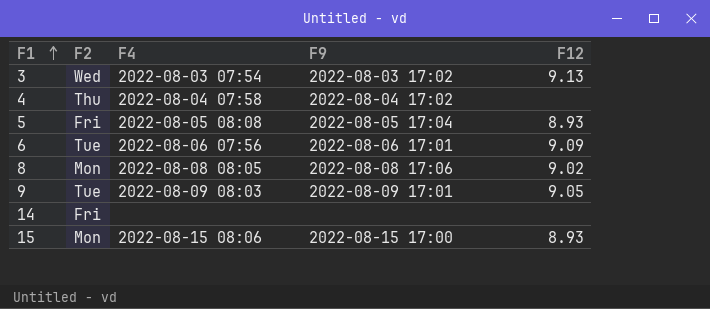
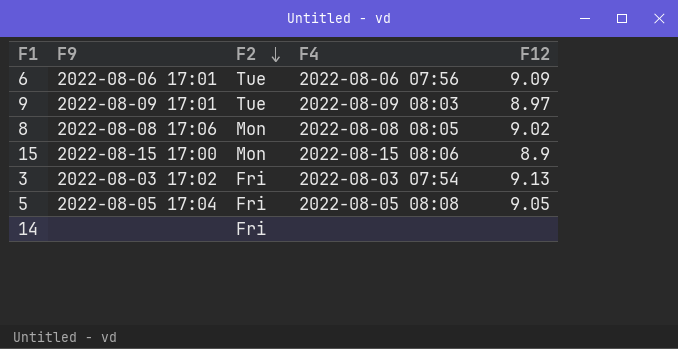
row order: F1 ascending -> F2 descending
column F9 | position: 4 -> 2
row 4: Thu | 2022-08-04 07:58 | 2022-08-04 17:02 | none -> none
9 | F12: 9.05 -> 8.97
15 | F12: 8.93 -> 8.9
3 | F2: Wed -> Fri
5 | F12: 8.93 -> 9.05

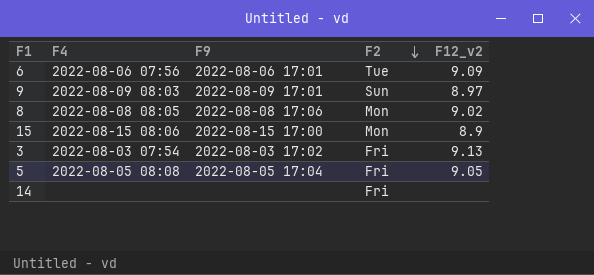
column F4 | position: 4 -> 2
column name: F12 -> F12_v2
9 | F2: Tue -> Sun

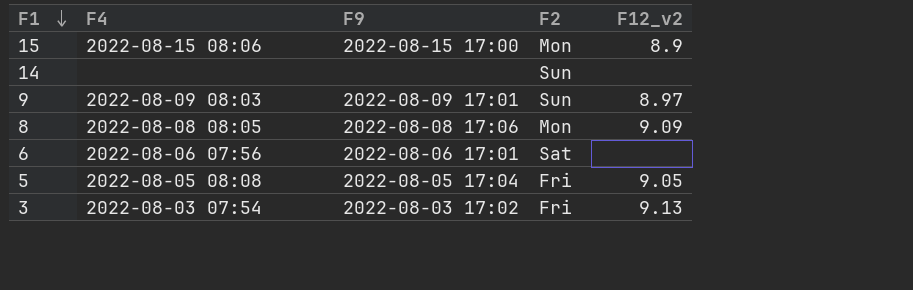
row order: F2 descending -> F1 descending
14 | F2: Fri -> Sun
8 | F12_v2: 9.02 -> 9.09
6 | F2: Tue -> Sat
6 | F12_v2: 9.09 -> none

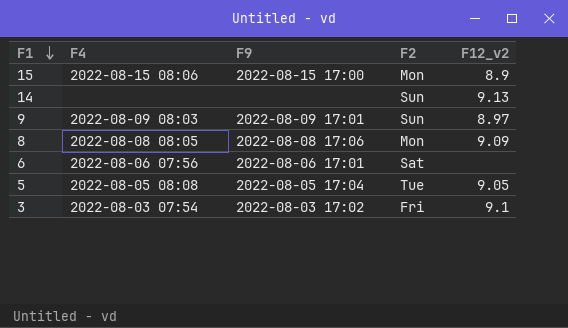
14 | F12_v2: none -> 9.13
5 | F2: Fri -> Tue
3 | F12_v2: 9.13 -> 9.1

